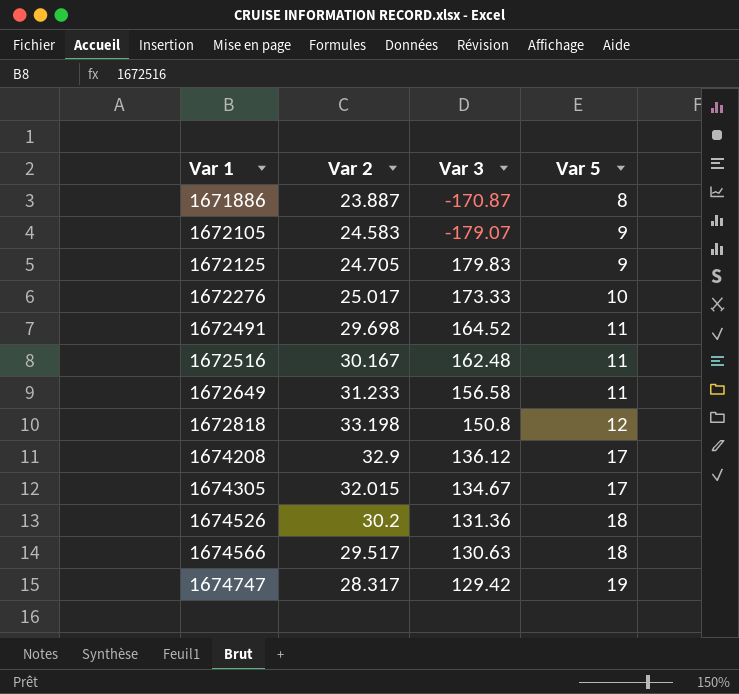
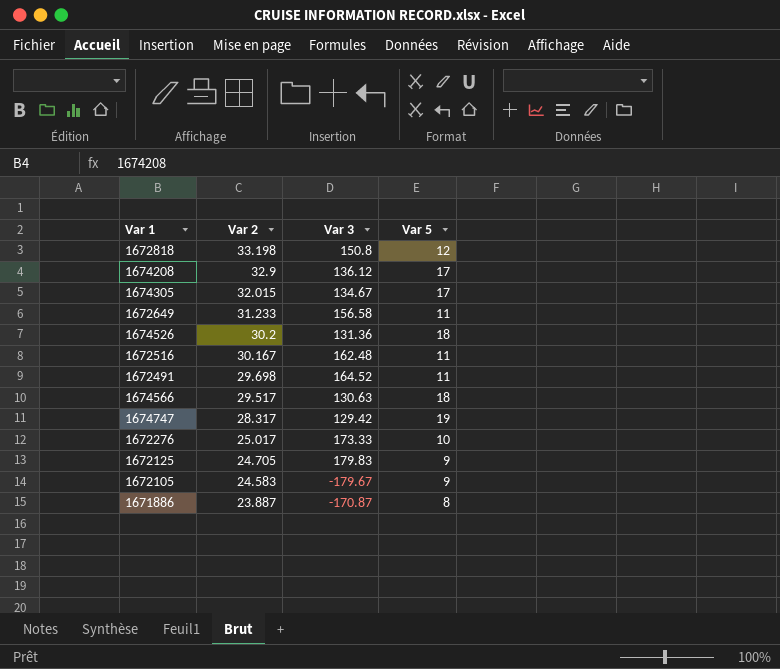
row order: Var 1 ascending -> Var 2 descending
1672105 | Var 3: -179.07 -> -179.67

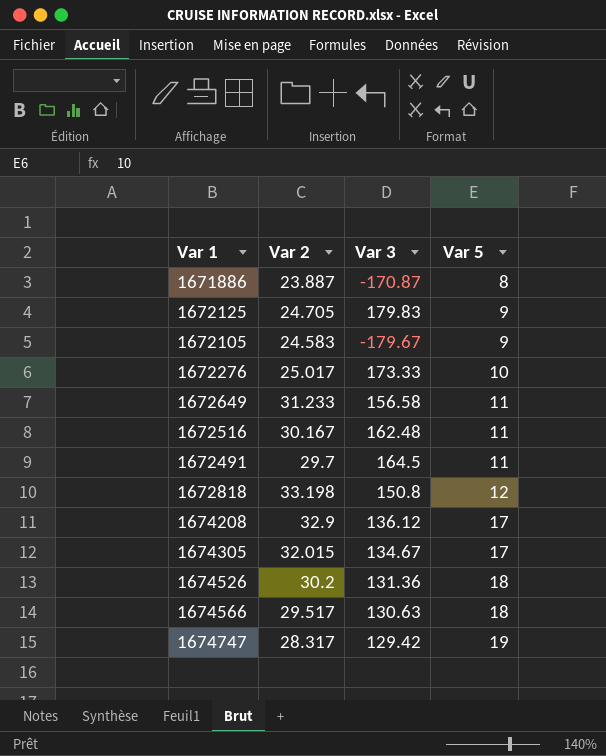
row order: Var 2 descending -> Var 5 ascending
1672491 | Var 2: 29.698 -> 29.7
1672491 | Var 3: 164.52 -> 164.5

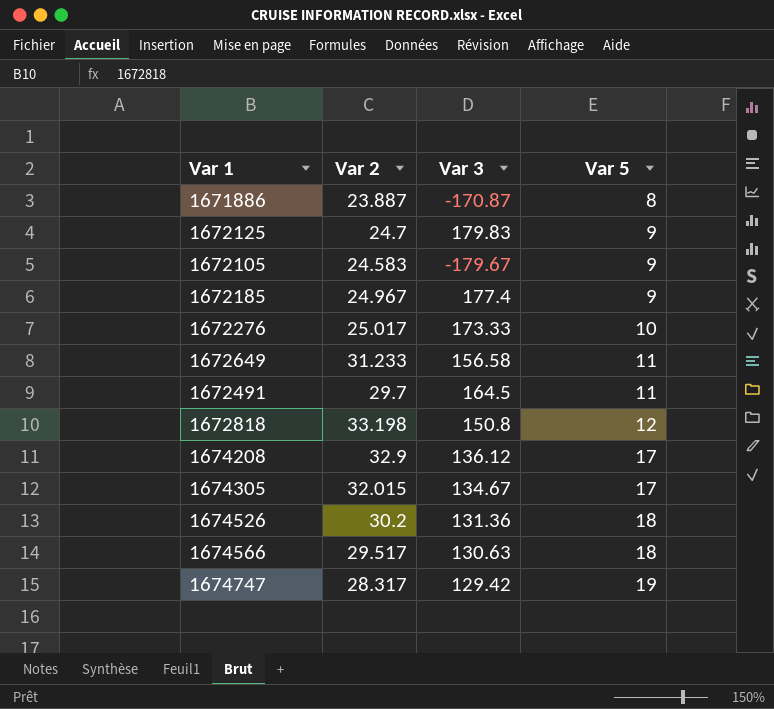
row 1672516: 30.167 | 162.48 | 11 -> none
1672125 | Var 2: 24.705 -> 24.7
row 1672185: none -> 24.967 | 177.4 | 9

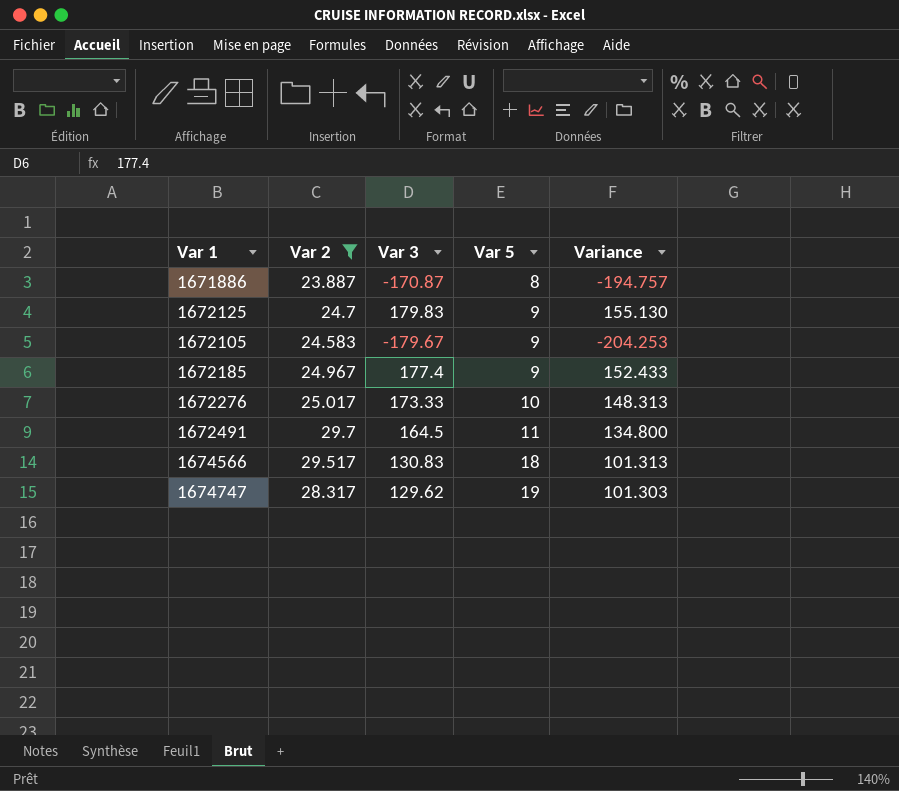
filter: none -> Var 2 <= 29.7
column Variance | formula: none -> [Var 3] - [Var 2]
1674566 | Var 3: 130.63 -> 130.83
1674747 | Var 3: 129.42 -> 129.62

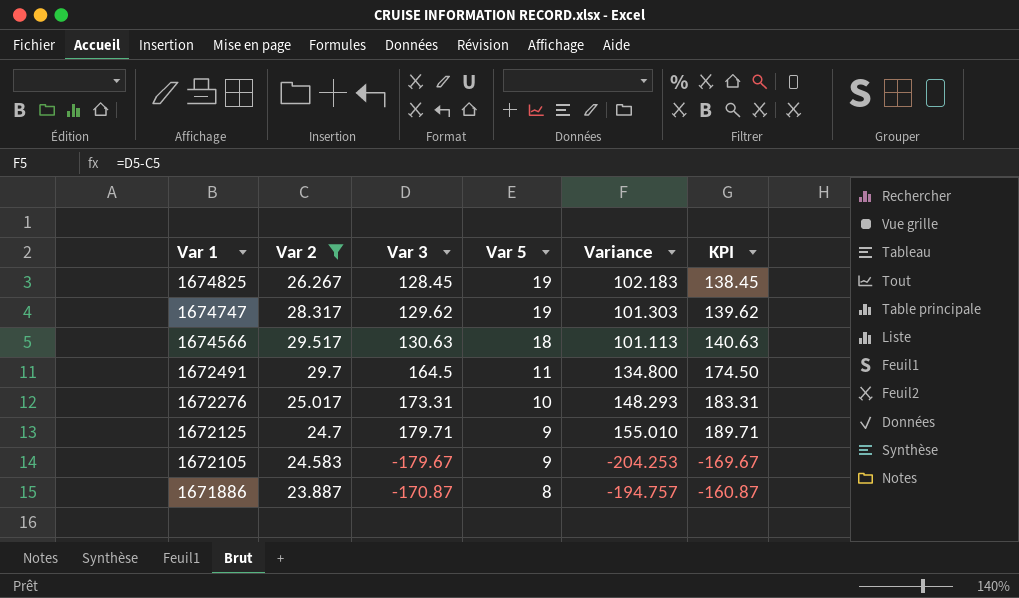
row order: Var 5 ascending -> Var 1 descending
column KPI | formula: none -> [Var 3] + 10
row 1672185: 24.967 | 177.4 | 9 | 152.433 -> none
row 1674825: none -> 26.267 | 128.45 | 19 | 102.183 | 138.45
1674566 | Var 3: 130.83 -> 130.63
1674566 | Variance: 101.313 -> 101.113
1672276 | Var 3: 173.33 -> 173.31
1672276 | Variance: 148.313 -> 148.293
1672125 | Var 3: 179.83 -> 179.71
1672125 | Variance: 155.130 -> 155.010

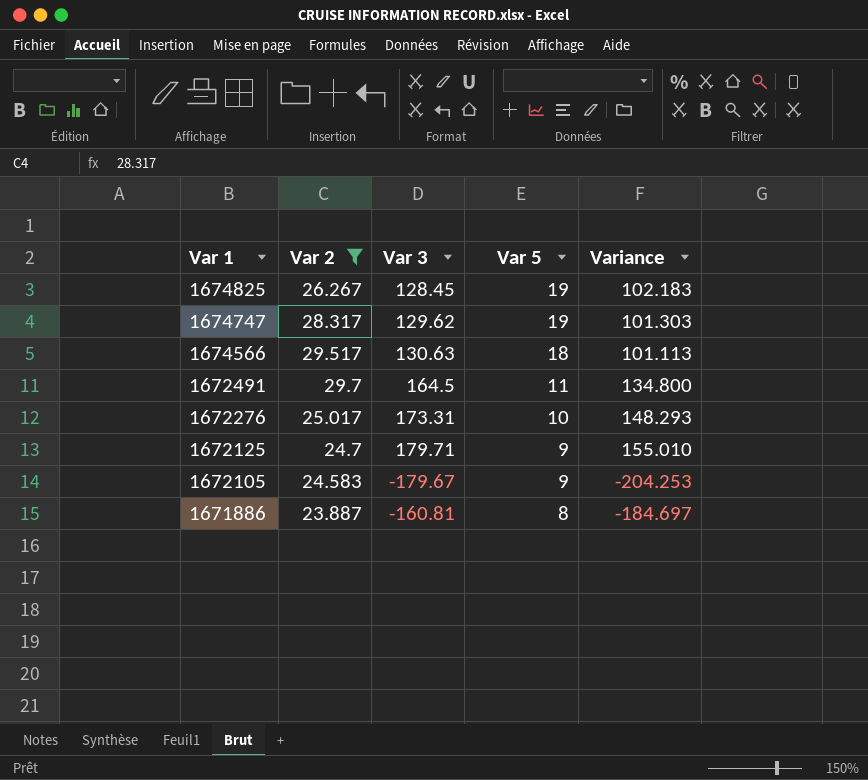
column KPI | formula: [Var 3] + 10 -> none
1671886 | Var 3: -170.87 -> -160.81
1671886 | Variance: -194.757 -> -184.697

